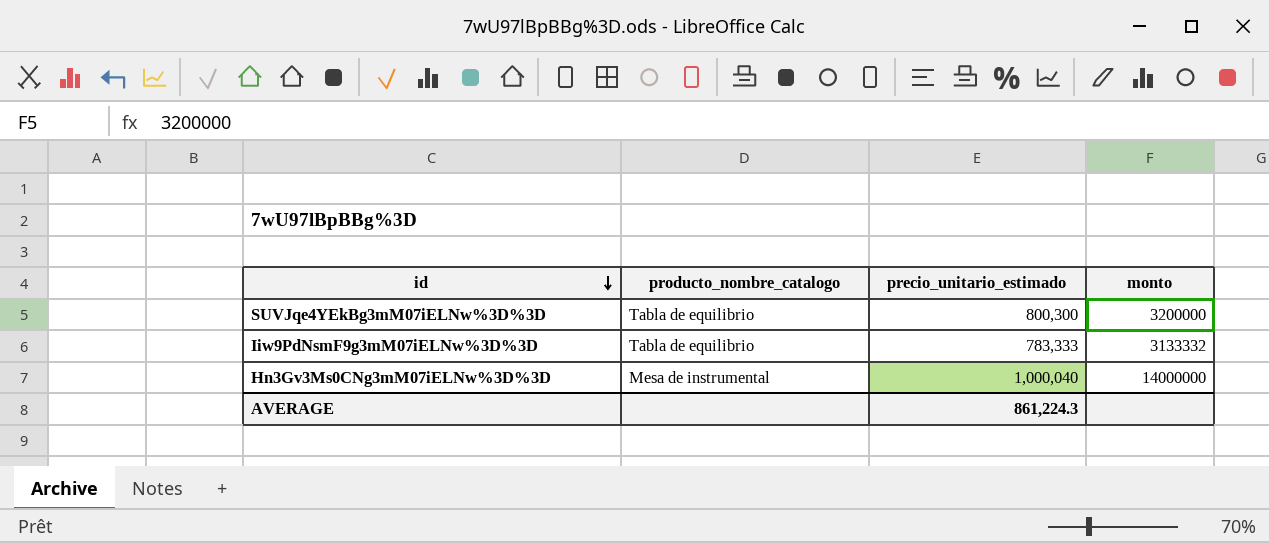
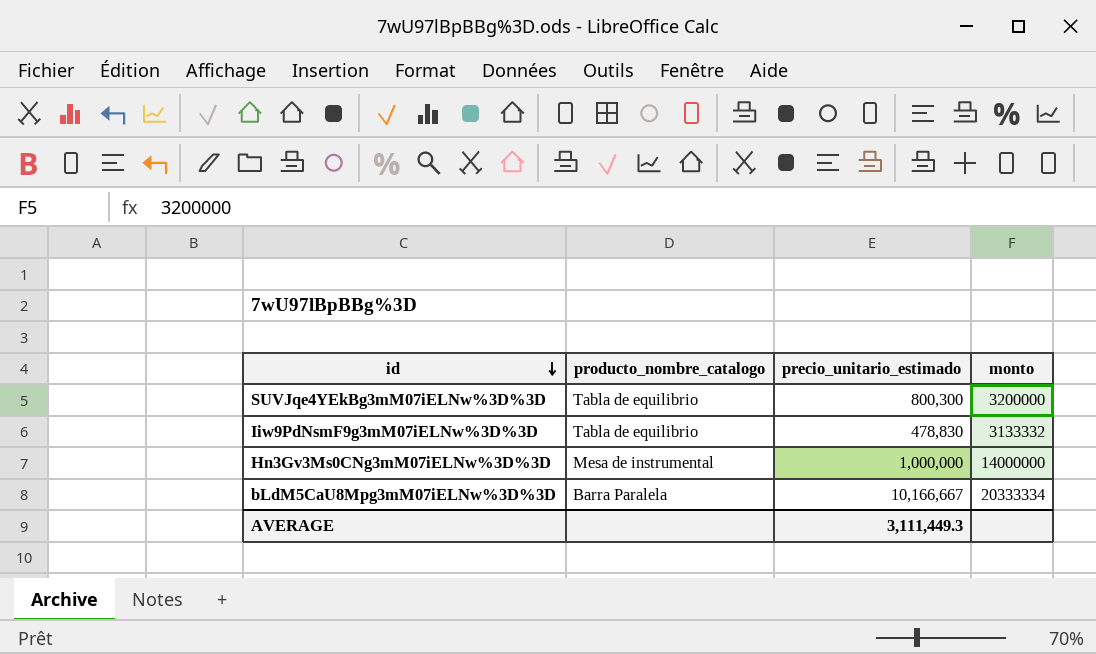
Iiw9PdNsmF9g3mM07iELNw%3D%3D | precio_unitario_estimado: 783,333 -> 478,830
Hn3Gv3Ms0CNg3mM07iELNw%3D%3D | precio_unitario_estimado: 1,000,040 -> 1,000,000
row bLdM5CaU8Mpg3mM07iELNw%3D%3D: none -> Barra Paralela | 10,166,667 | 20333334
AVERAGE | precio_unitario_estimado: 861,224.3 -> 3,111,449.3

